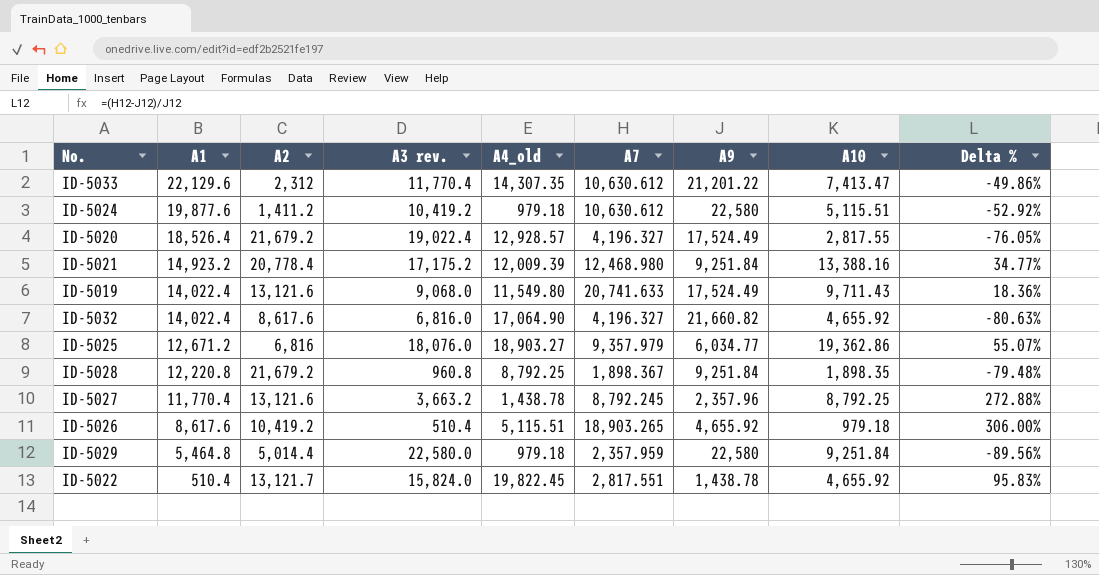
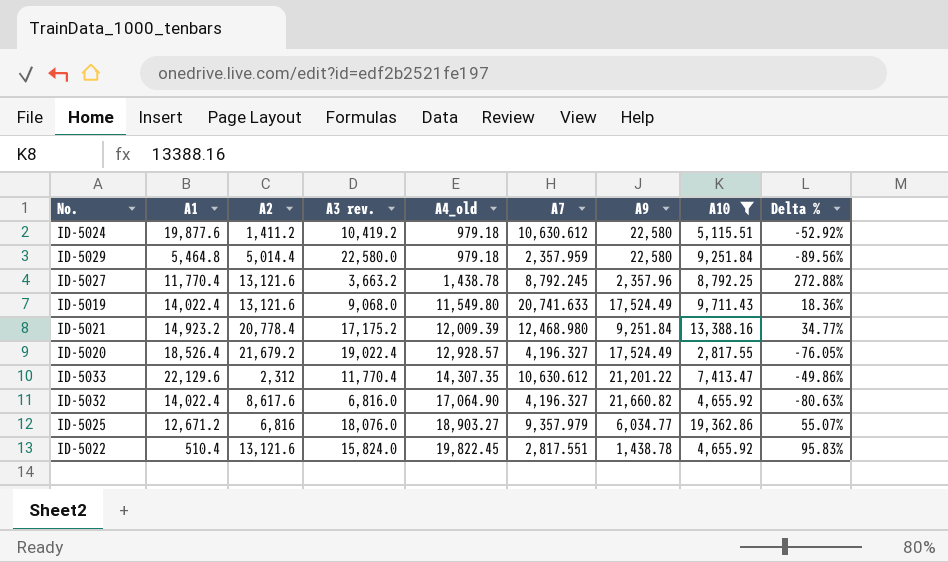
filter: none -> A10 >= 2,817.55
row order: A1 descending -> A4_old ascending
ID-5022 | A2: 13,121.7 -> 13,121.6

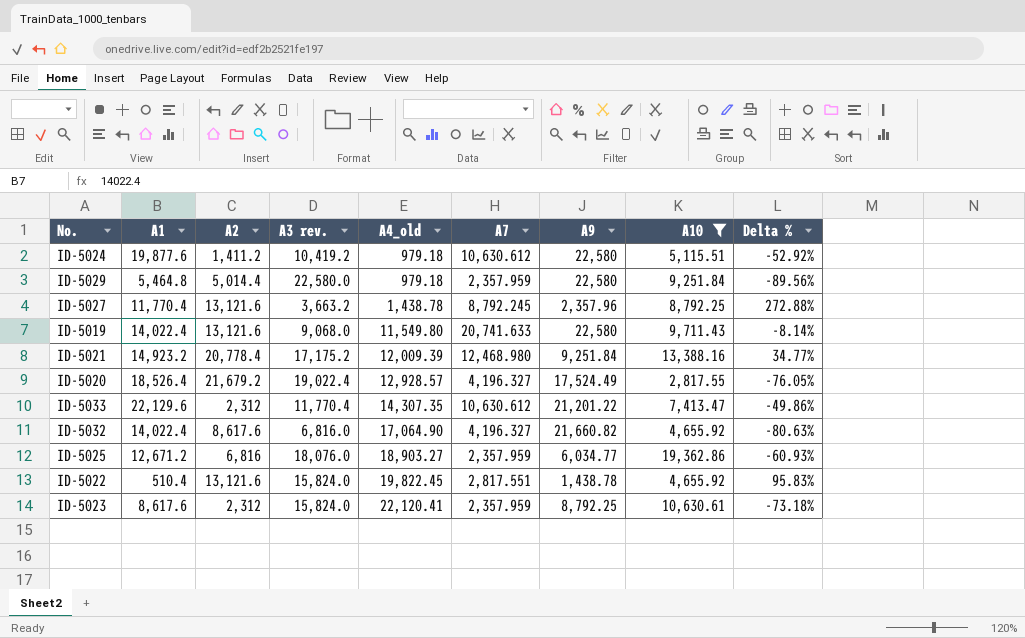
ID-5019 | A9: 17,524.49 -> 22,580
ID-5019 | Delta %: 18.36% -> -8.14%
ID-5025 | A7: 9,357.979 -> 2,357.959
ID-5025 | Delta %: 55.07% -> -60.93%
row ID-5023: none -> 8,617.6 | 2,312 | 15,824.0 | 22,120.41 | 2,357.959 | 8,792.25 | 10,630.61 | -73.18%

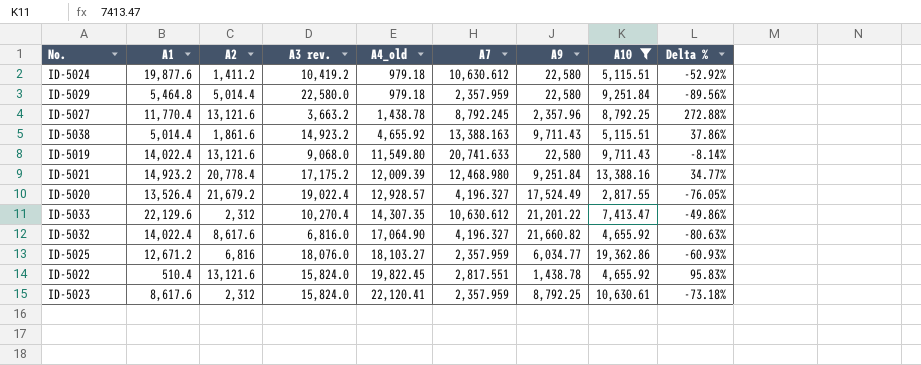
row ID-5038: none -> 5,014.4 | 1,861.6 | 14,923.2 | 4,655.92 | 13,388.163 | 9,711.43 | 5,115.51 | 37.86%
ID-5020 | A1: 18,526.4 -> 13,526.4
ID-5033 | A3 rev.: 11,770.4 -> 10,270.4
ID-5025 | A4_old: 18,903.27 -> 18,103.27

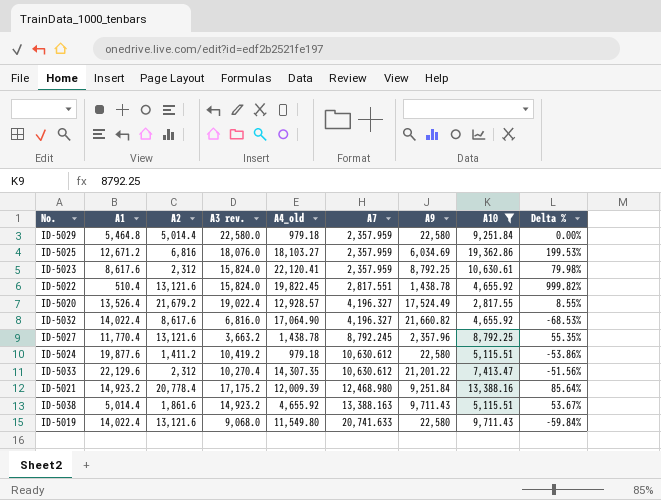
row order: A4_old ascending -> A7 ascending
column Delta % | formula: ([A7] - [A9]) / [A9] -> ([A3 rev.] - [A9]) / [A9]
ID-5025 | A9: 6,034.77 -> 6,034.69

